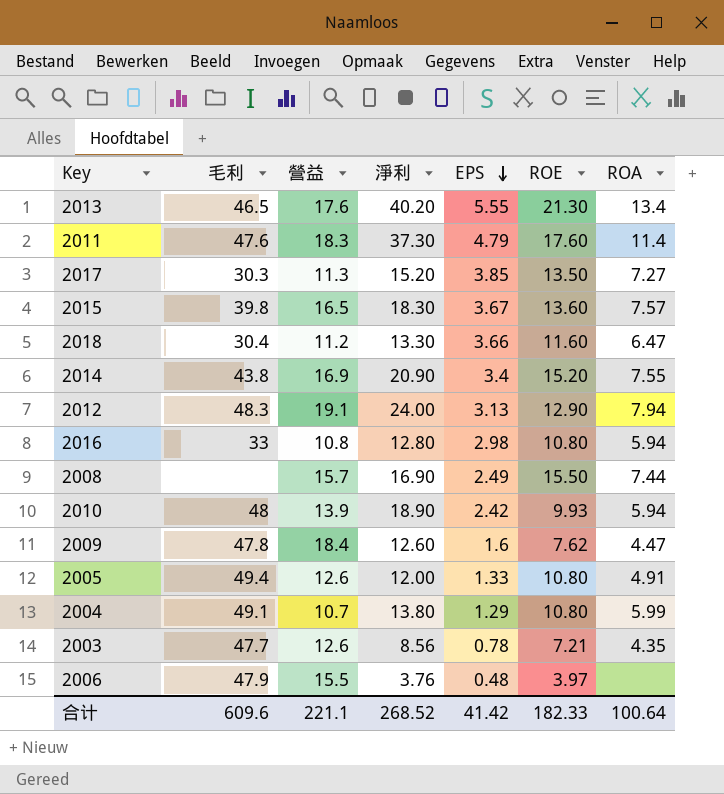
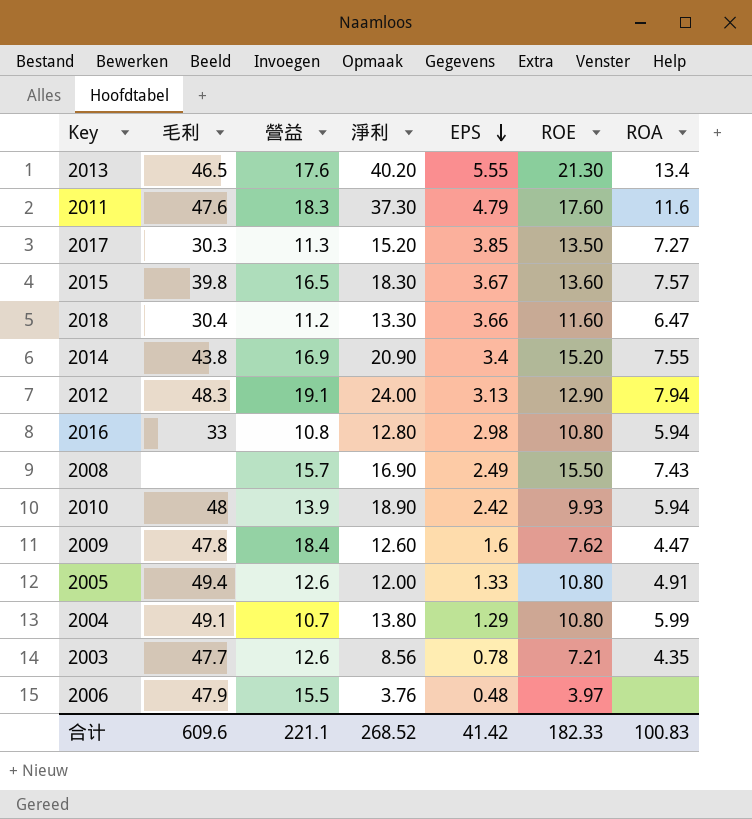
2011 | ROA: 11.4 -> 11.6
2008 | ROA: 7.44 -> 7.43
合计 | ROA: 100.64 -> 100.83

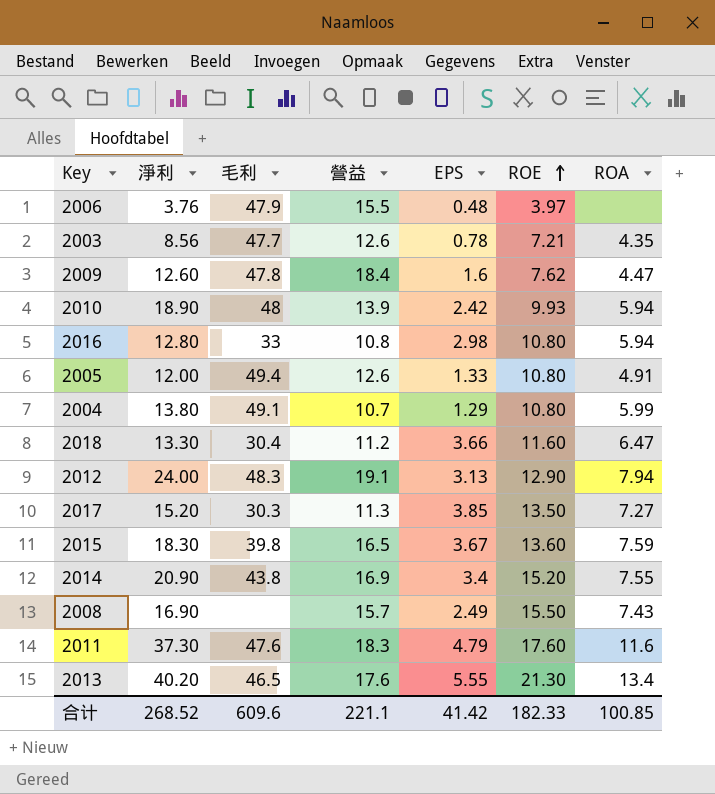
row order: EPS descending -> ROE ascending
column 淨利 | position: 4 -> 2
2015 | ROA: 7.57 -> 7.59
合计 | ROA: 100.83 -> 100.85

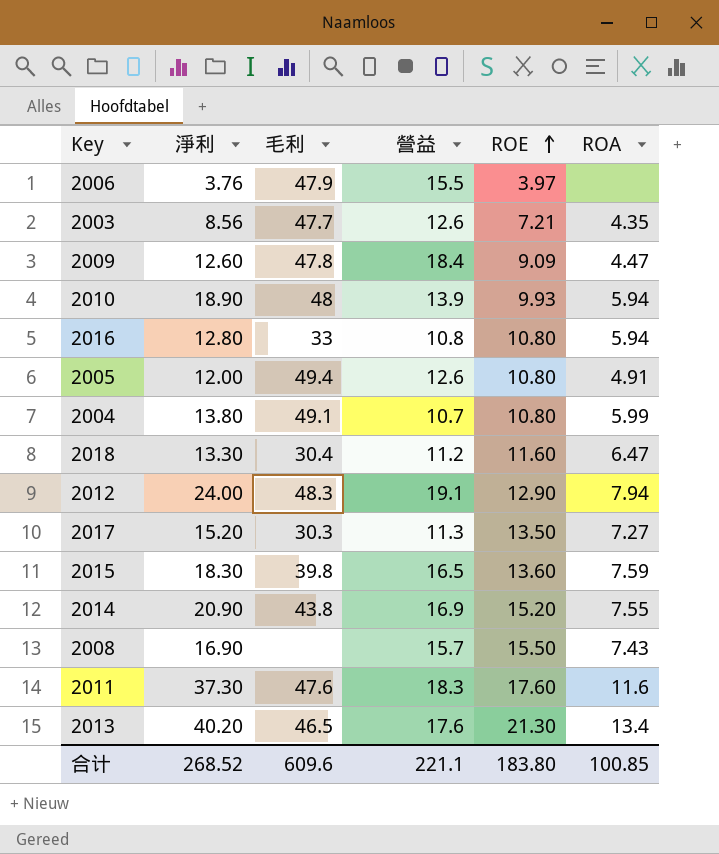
column EPS | position: 5 -> none
2009 | ROE: 7.62 -> 9.09
合计 | ROE: 182.33 -> 183.80

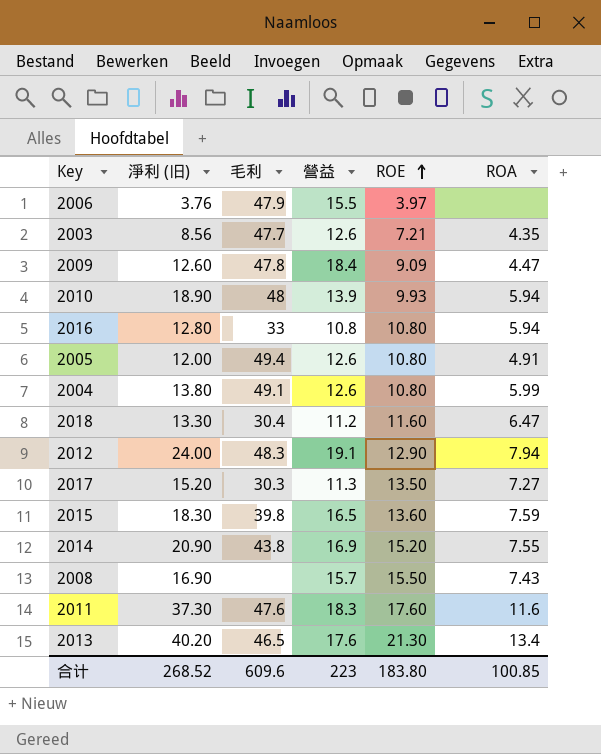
column name: 淨利 -> 淨利 (旧)
2004 | 營益: 10.7 -> 12.6
合计 | 營益: 221.1 -> 223

